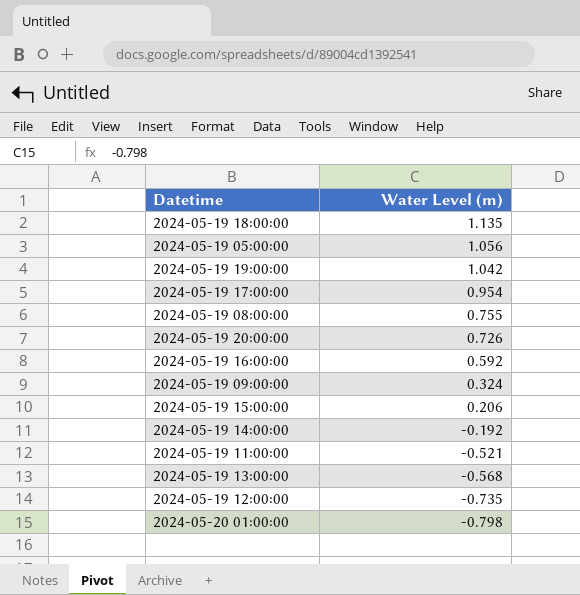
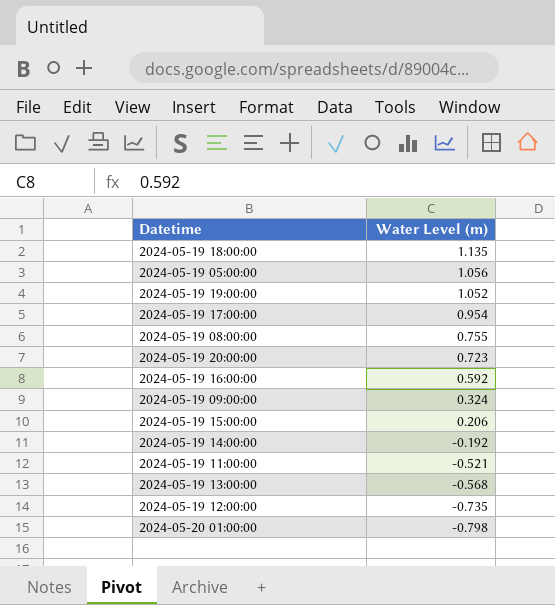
2024-05-19 19:00:00 | Water Level (m): 1.042 -> 1.052
2024-05-19 20:00:00 | Water Level (m): 0.726 -> 0.723

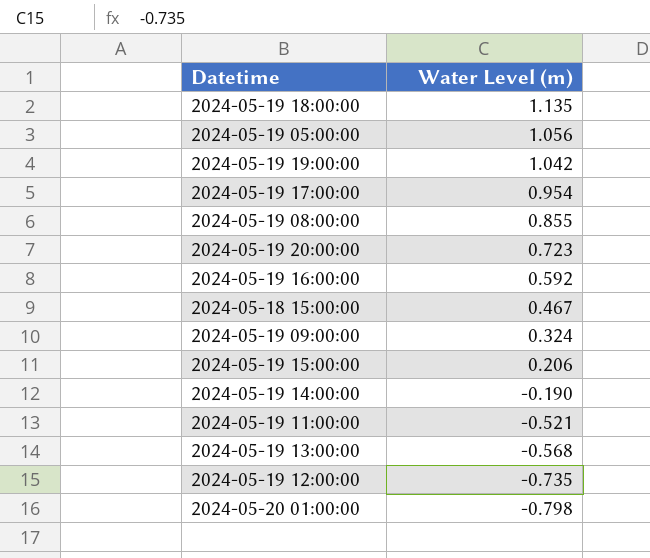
2024-05-19 19:00:00 | Water Level (m): 1.052 -> 1.042
2024-05-19 08:00:00 | Water Level (m): 0.755 -> 0.855
row 2024-05-18 15:00:00: none -> 0.467
2024-05-19 14:00:00 | Water Level (m): -0.192 -> -0.190

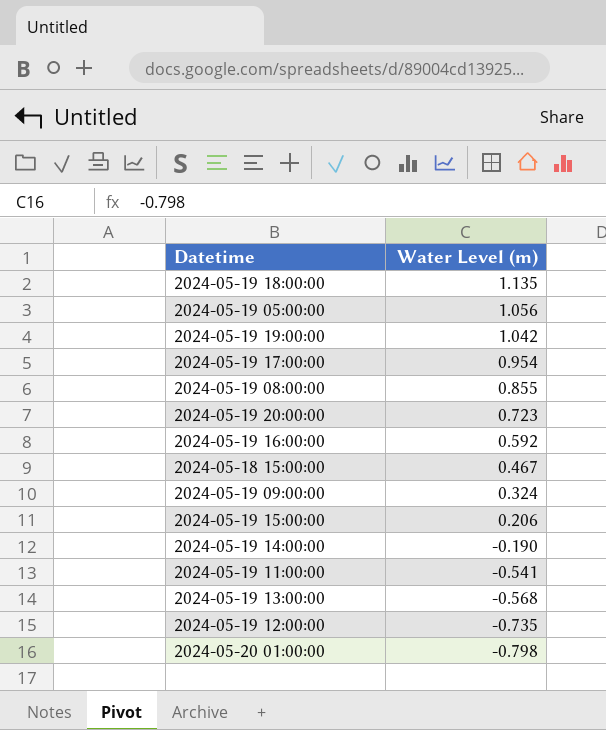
2024-05-19 11:00:00 | Water Level (m): -0.521 -> -0.541

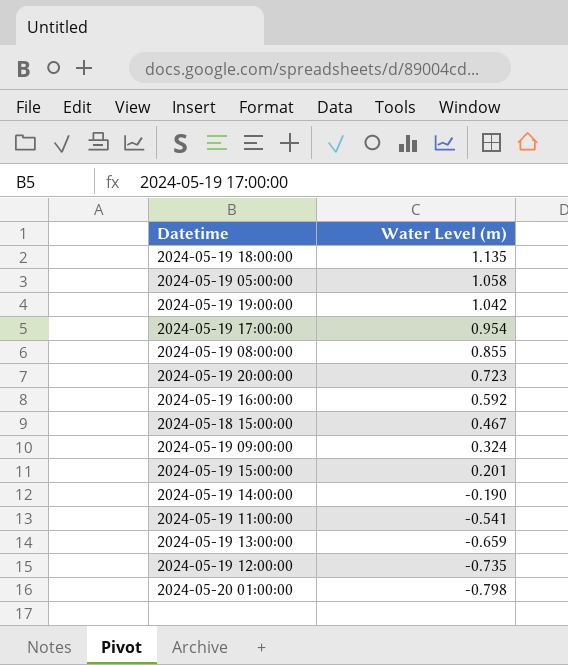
2024-05-19 05:00:00 | Water Level (m): 1.056 -> 1.058
2024-05-19 15:00:00 | Water Level (m): 0.206 -> 0.201
2024-05-19 13:00:00 | Water Level (m): -0.568 -> -0.659

